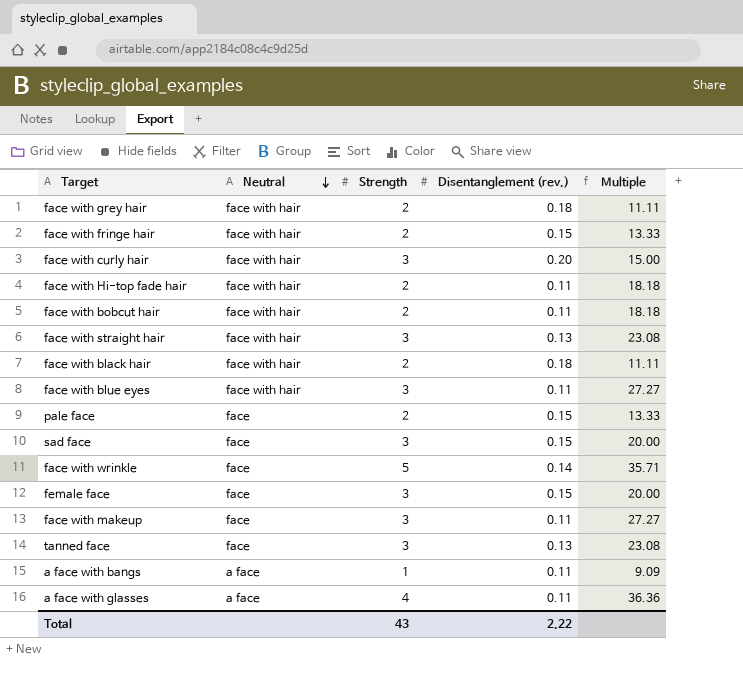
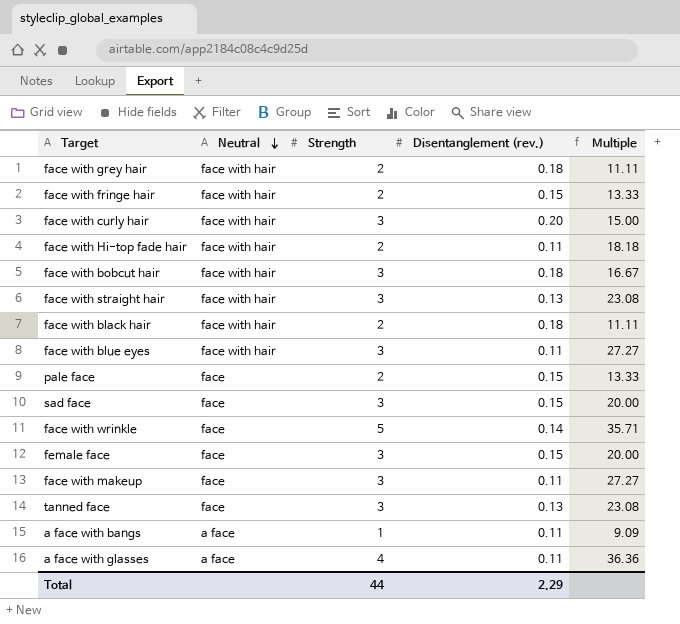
face with bobcut hair | Strength: 2 -> 3
face with bobcut hair | Disentanglement (rev.): 0.11 -> 0.18
face with bobcut hair | Multiple: 18.18 -> 16.67
Total | Strength: 43 -> 44
Total | Disentanglement (rev.): 2.22 -> 2.29

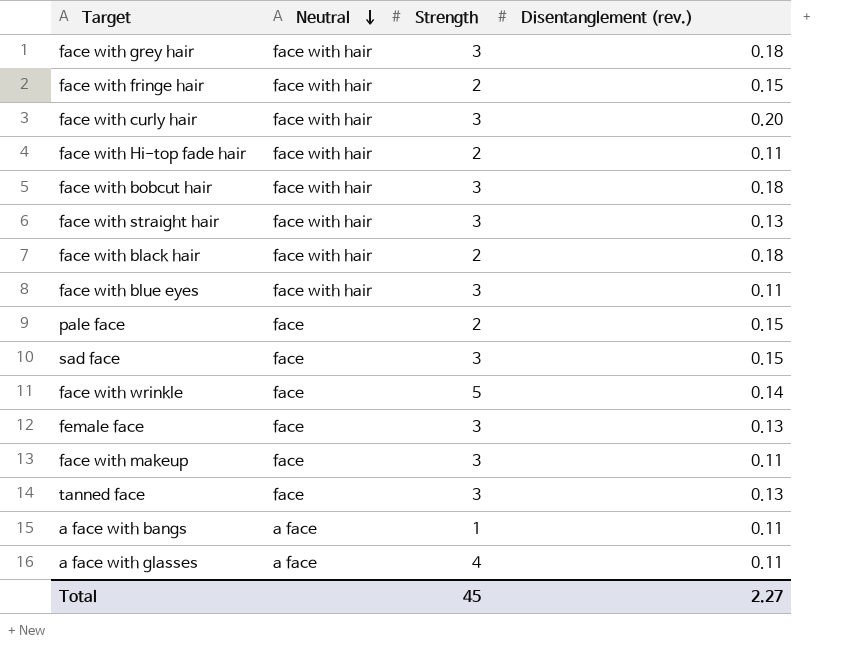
column Multiple | formula: [Strength] / [Disentanglement (rev.)] -> none
face with grey hair | Strength: 2 -> 3
female face | Disentanglement (rev.): 0.15 -> 0.13
Total | Strength: 44 -> 45
Total | Disentanglement (rev.): 2.29 -> 2.27

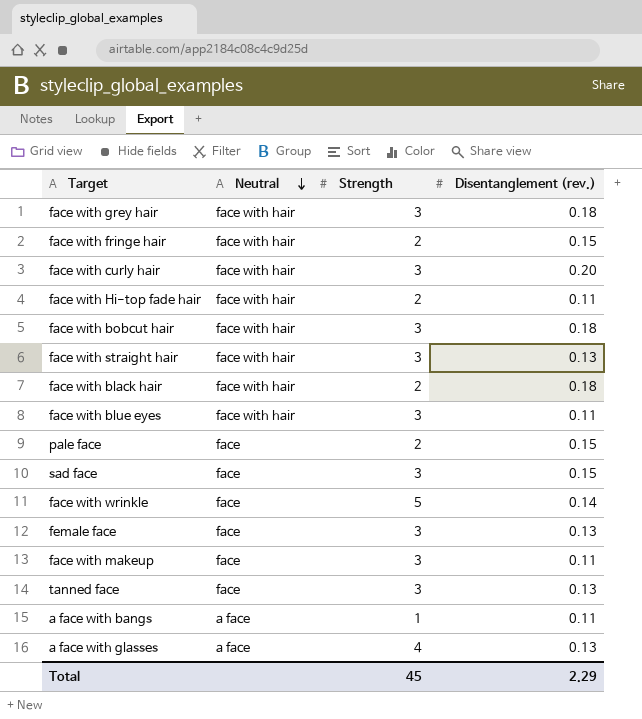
a face with glasses | Disentanglement (rev.): 0.11 -> 0.13
Total | Disentanglement (rev.): 2.27 -> 2.29

